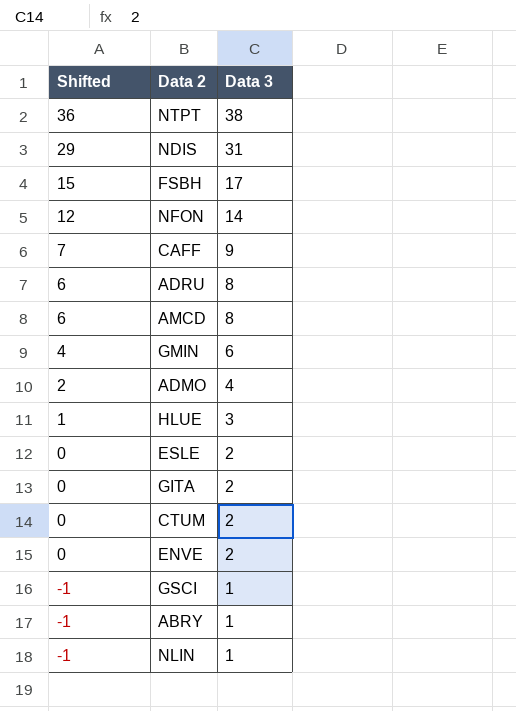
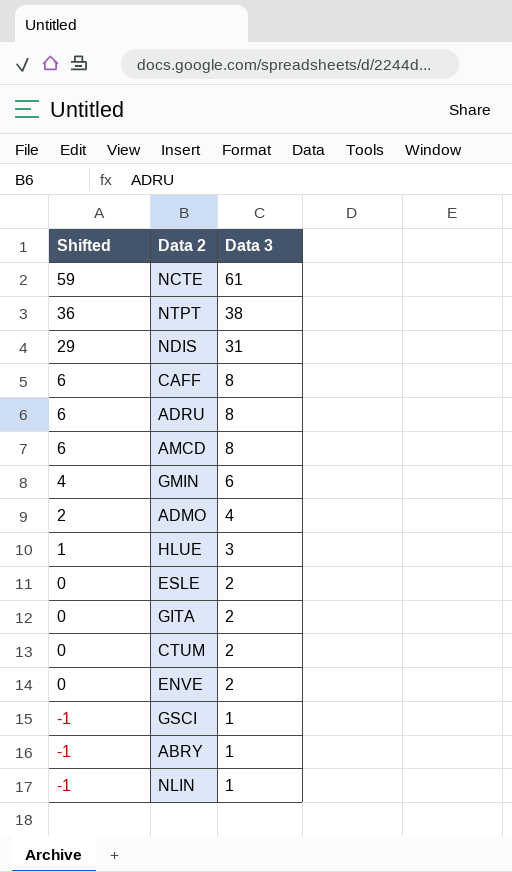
row FSBH: 15 | 17 -> none
row NFON: 12 | 14 -> none
row NCTE: none -> 59 | 61
CAFF | Shifted: 7 -> 6
CAFF | Data 3: 9 -> 8

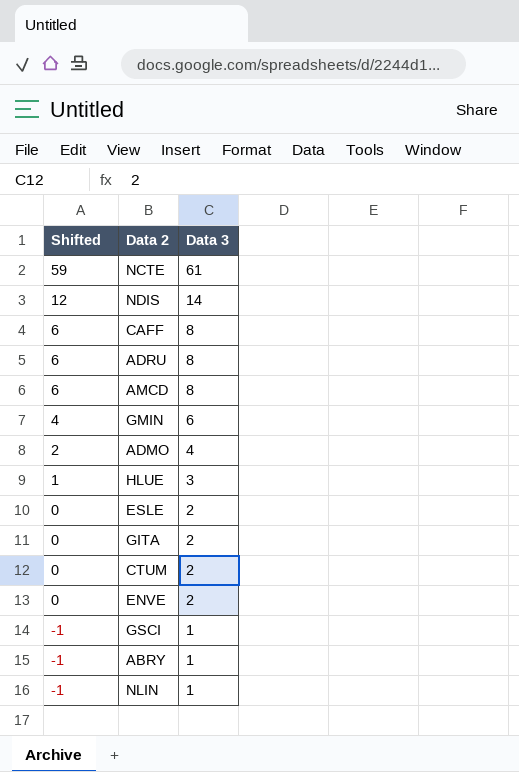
row NTPT: 36 | 38 -> none
NDIS | Shifted: 29 -> 12
NDIS | Data 3: 31 -> 14

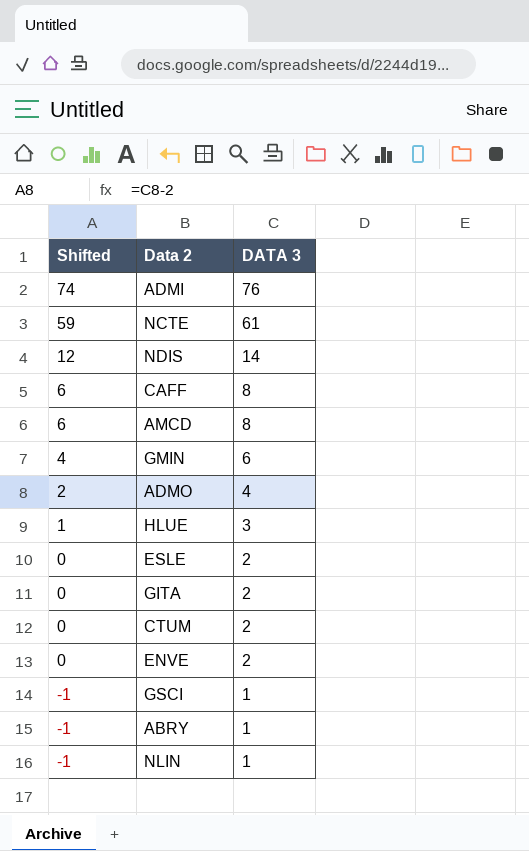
column name: Data 3 -> DATA 3
row ADRU: 6 | 8 -> none
row ADMI: none -> 74 | 76

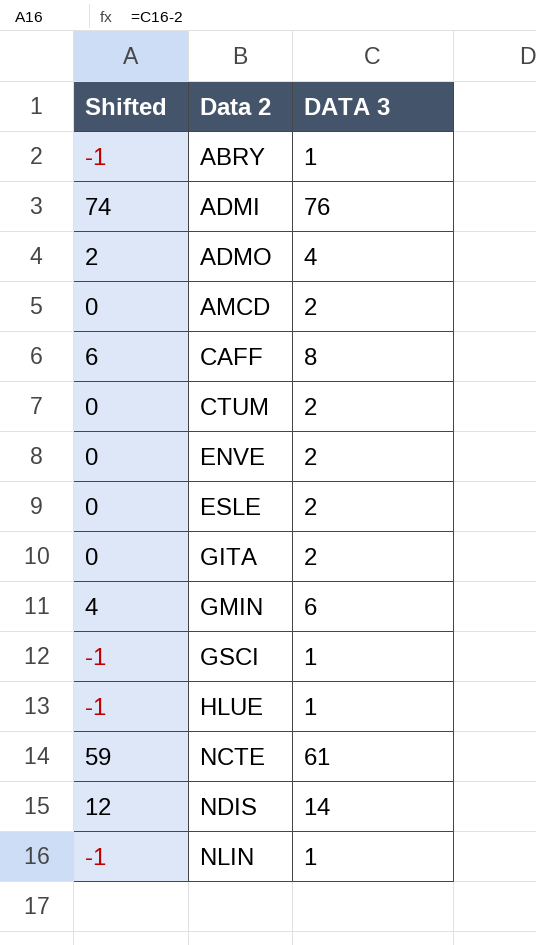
row order: Shifted descending -> Data 2 ascending
AMCD | Shifted: 6 -> 0
AMCD | DATA 3: 8 -> 2
HLUE | Shifted: 1 -> -1
HLUE | DATA 3: 3 -> 1

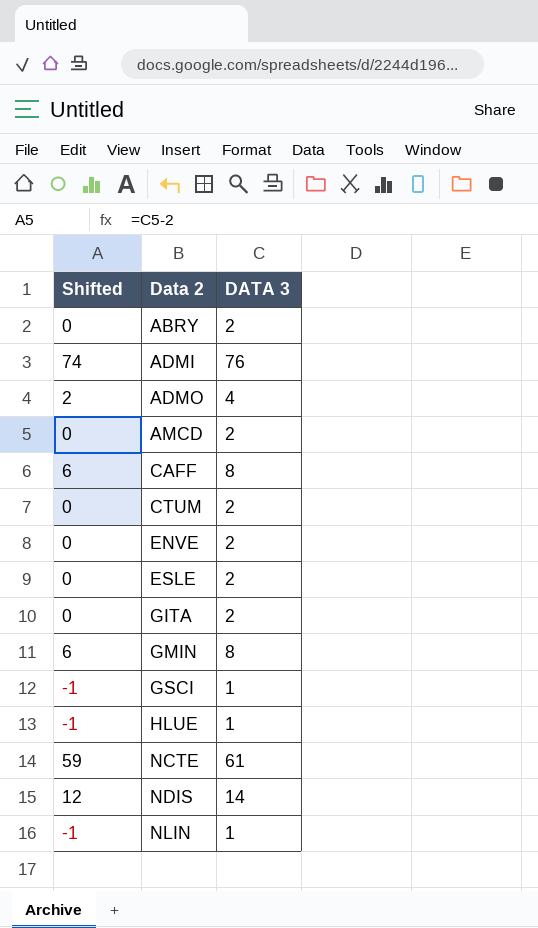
ABRY | Shifted: -1 -> 0
ABRY | DATA 3: 1 -> 2
GMIN | Shifted: 4 -> 6
GMIN | DATA 3: 6 -> 8

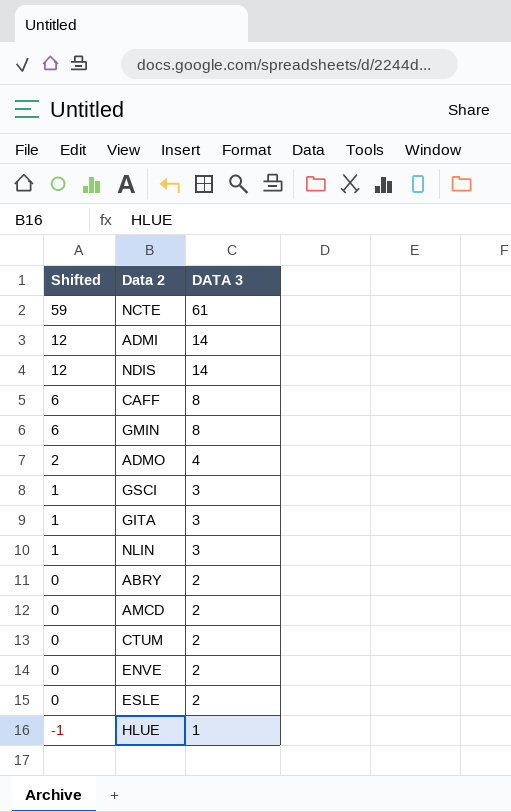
row order: Data 2 ascending -> Shifted descending
ADMI | Shifted: 74 -> 12
ADMI | DATA 3: 76 -> 14
GSCI | Shifted: -1 -> 1
GSCI | DATA 3: 1 -> 3
GITA | Shifted: 0 -> 1
GITA | DATA 3: 2 -> 3
NLIN | Shifted: -1 -> 1
NLIN | DATA 3: 1 -> 3

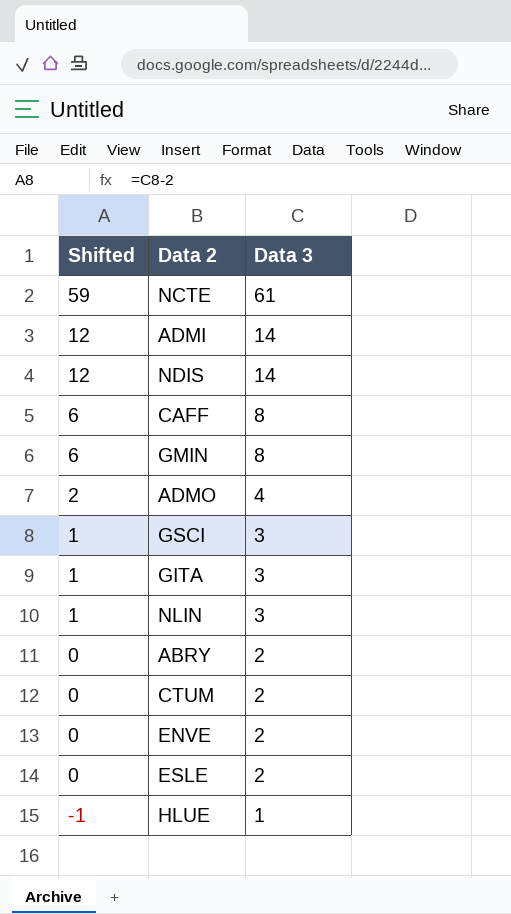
column name: DATA 3 -> Data 3
row AMCD: 0 | 2 -> none

